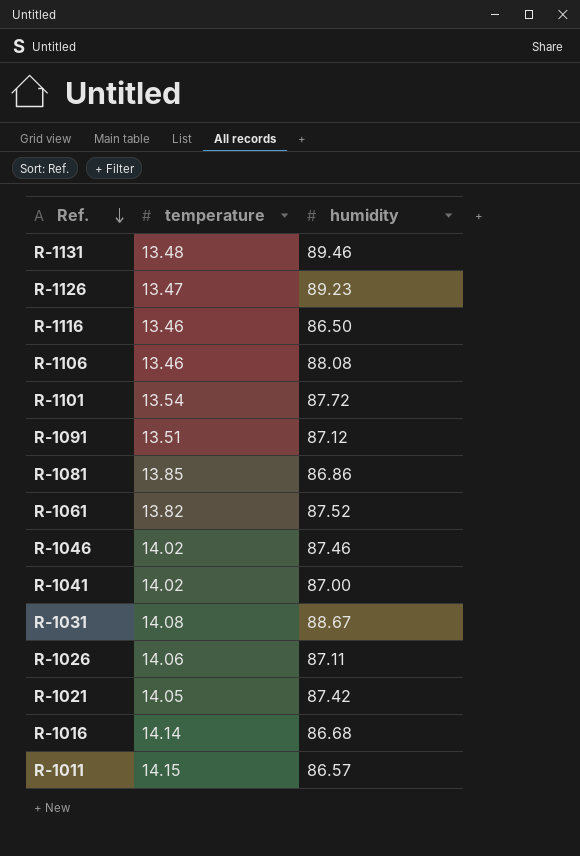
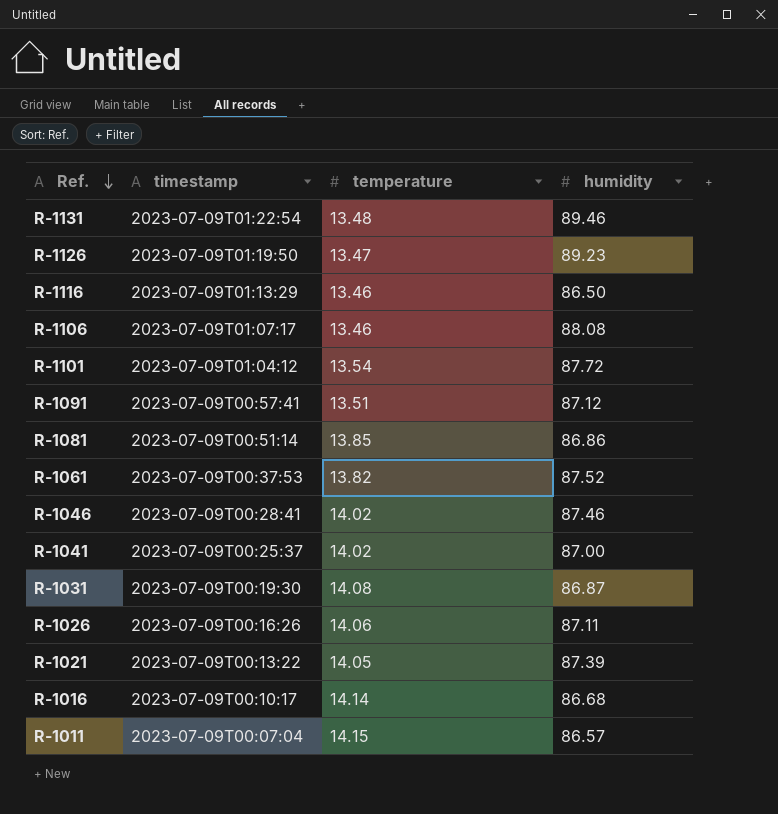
column timestamp | position: none -> 2
R-1031 | humidity: 88.67 -> 86.87
R-1021 | humidity: 87.42 -> 87.39

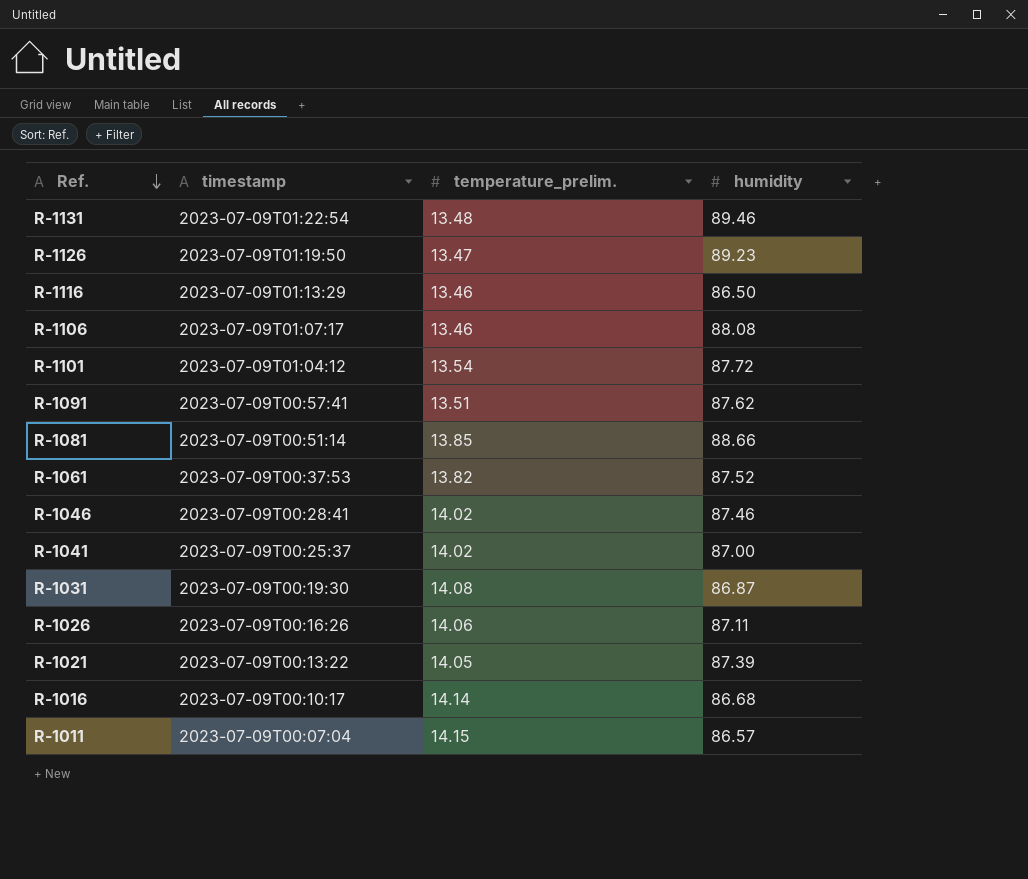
column name: temperature -> temperature_prelim.
R-1091 | humidity: 87.12 -> 87.62
R-1081 | humidity: 86.86 -> 88.66

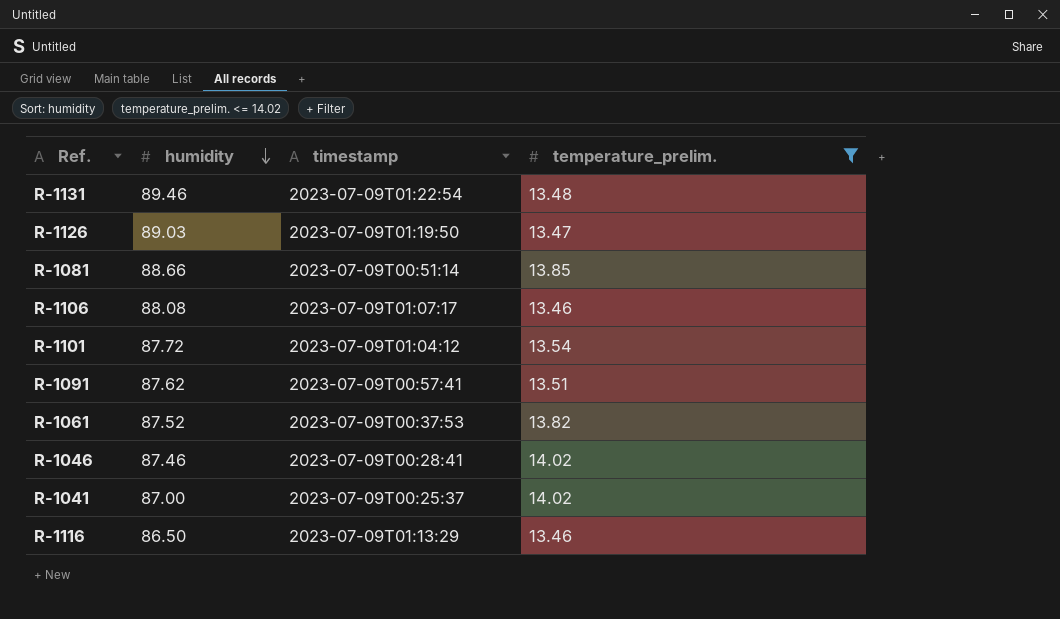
filter: none -> temperature_prelim. <= 14.02
row order: Ref. descending -> humidity descending
column humidity | position: 4 -> 2
R-1126 | humidity: 89.23 -> 89.03

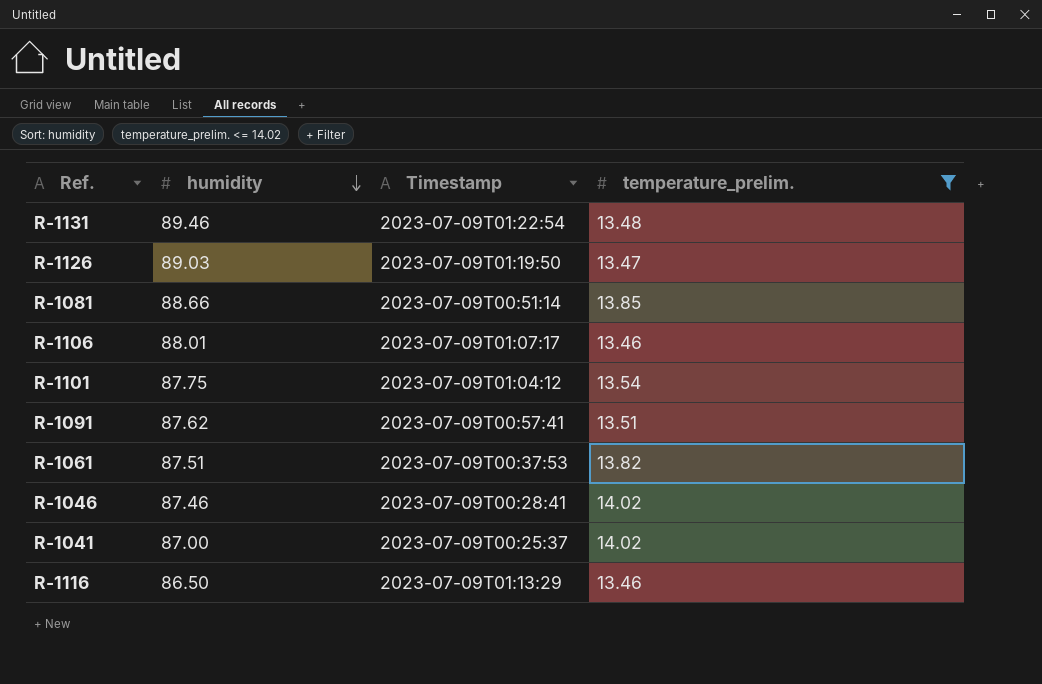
column name: timestamp -> Timestamp
R-1106 | humidity: 88.08 -> 88.01
R-1101 | humidity: 87.72 -> 87.75
R-1061 | humidity: 87.52 -> 87.51

